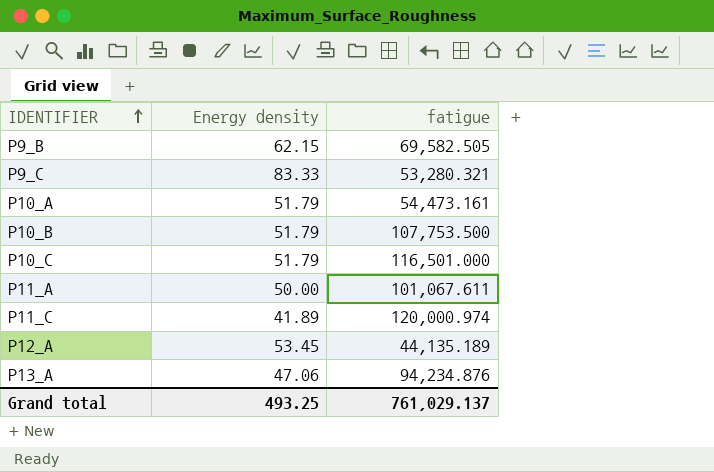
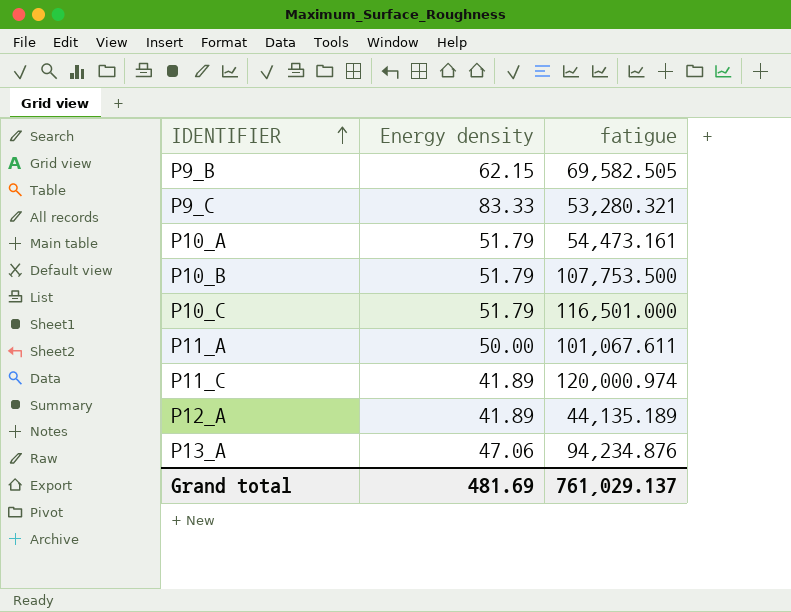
P12_A | Energy density: 53.45 -> 41.89
Grand total | Energy density: 493.25 -> 481.69

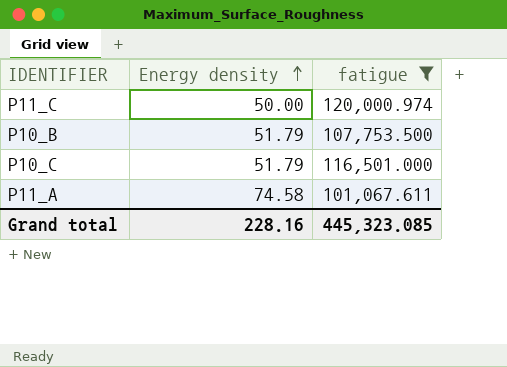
filter: none -> fatigue >= 101,067.611
row order: IDENTIFIER ascending -> Energy density ascending
P11_C | Energy density: 41.89 -> 50.00
P11_A | Energy density: 50.00 -> 74.58
Grand total | Energy density: 481.69 -> 228.16
Grand total | fatigue: 761,029.137 -> 445,323.085

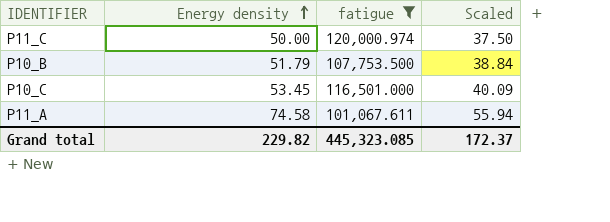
column Scaled | formula: none -> [Energy density] * 0.75
P10_C | Energy density: 51.79 -> 53.45
Grand total | Energy density: 228.16 -> 229.82

